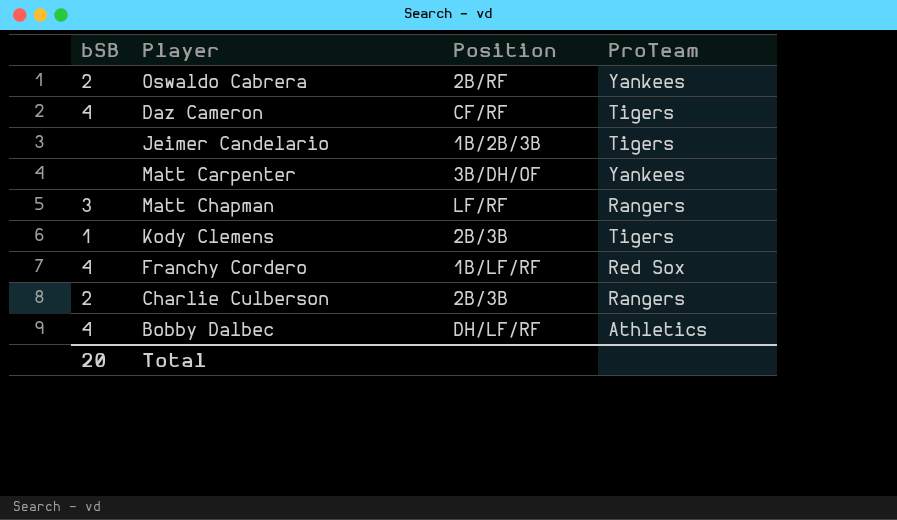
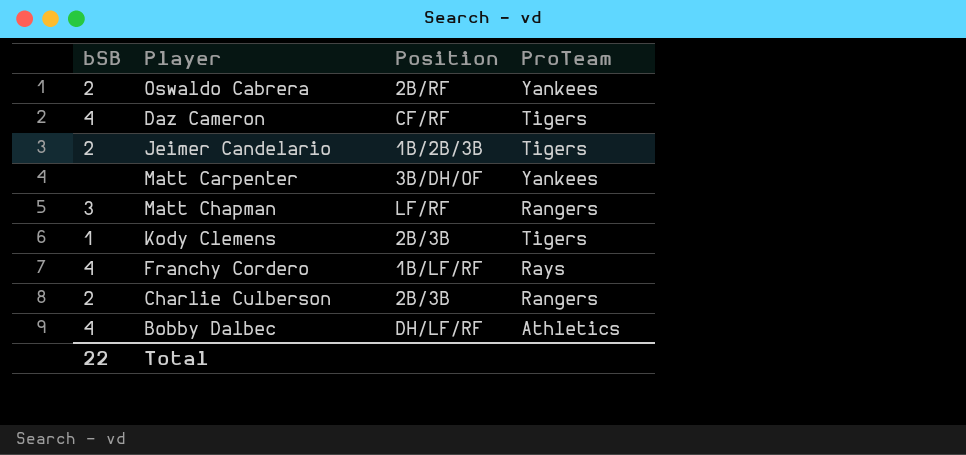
Jeimer Candelario | bSB: none -> 2
Franchy Cordero | ProTeam: Red Sox -> Rays
Total | bSB: 20 -> 22

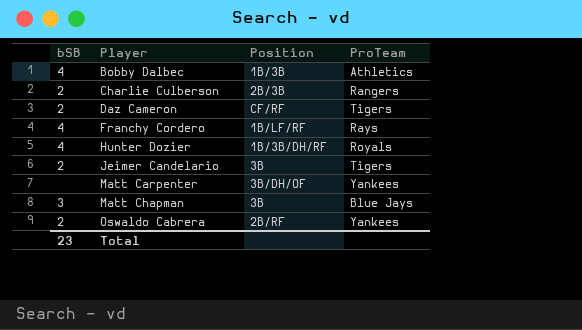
row order: none -> Player ascending
row Kody Clemens: 1 | 2B/3B | Tigers -> none
Bobby Dalbec | Position: DH/LF/RF -> 1B/3B
Daz Cameron | bSB: 4 -> 2
row Hunter Dozier: none -> 4 | 1B/3B/DH/RF | Royals
Jeimer Candelario | Position: 1B/2B/3B -> 3B
Matt Chapman | Position: LF/RF -> 3B
Matt Chapman | ProTeam: Rangers -> Blue Jays
Total | bSB: 22 -> 23

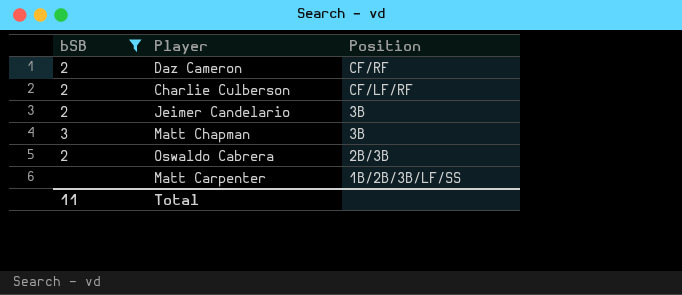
filter: none -> bSB != 4
row order: Player ascending -> Position descending
column ProTeam | position: 4 -> none
Charlie Culberson | Position: 2B/3B -> CF/LF/RF
Oswaldo Cabrera | Position: 2B/RF -> 2B/3B
Matt Carpenter | Position: 3B/DH/OF -> 1B/2B/3B/LF/SS
Total | bSB: 23 -> 11

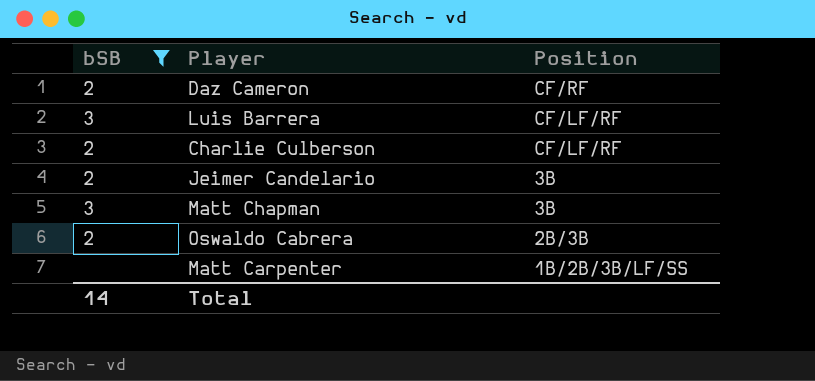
row Luis Barrera: none -> 3 | CF/LF/RF
Total | bSB: 11 -> 14

